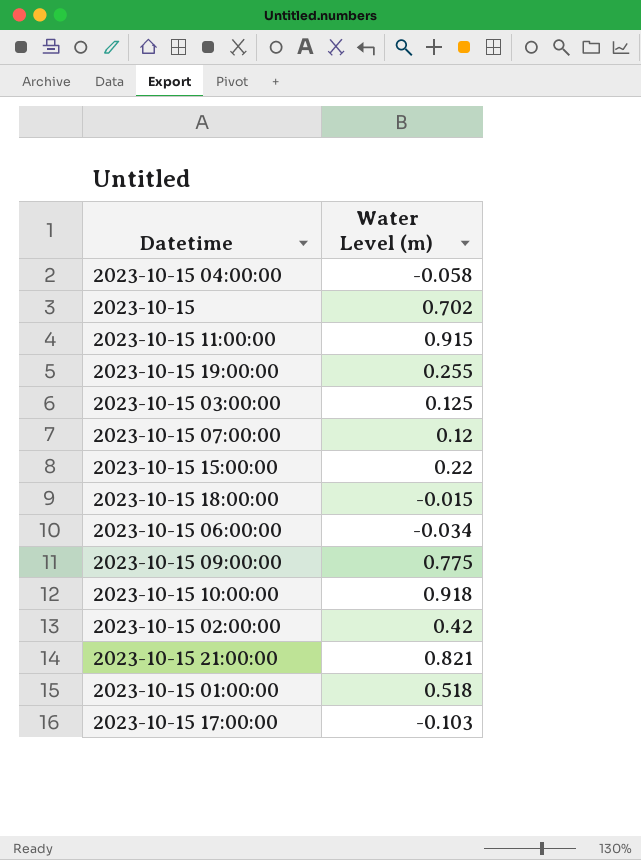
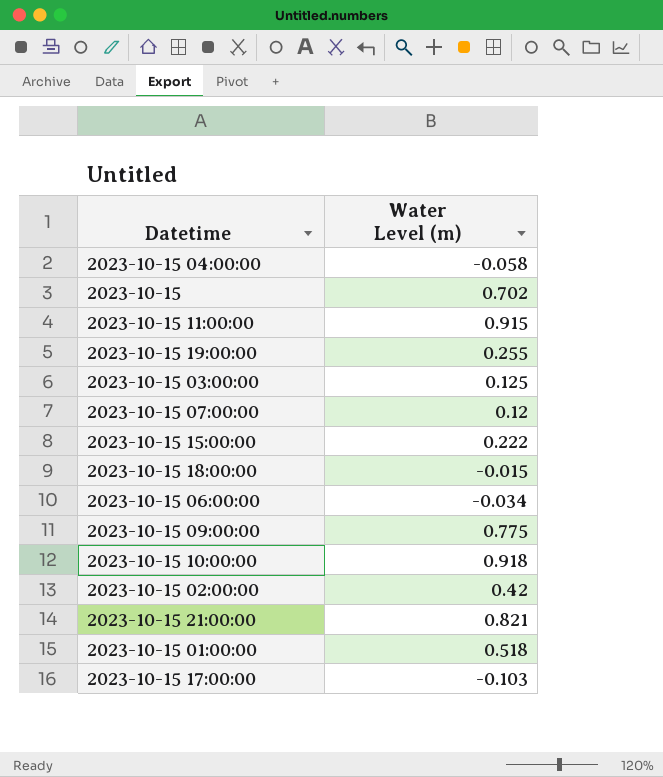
2023-10-15 15:00:00 | Water Level (m): 0.22 -> 0.222

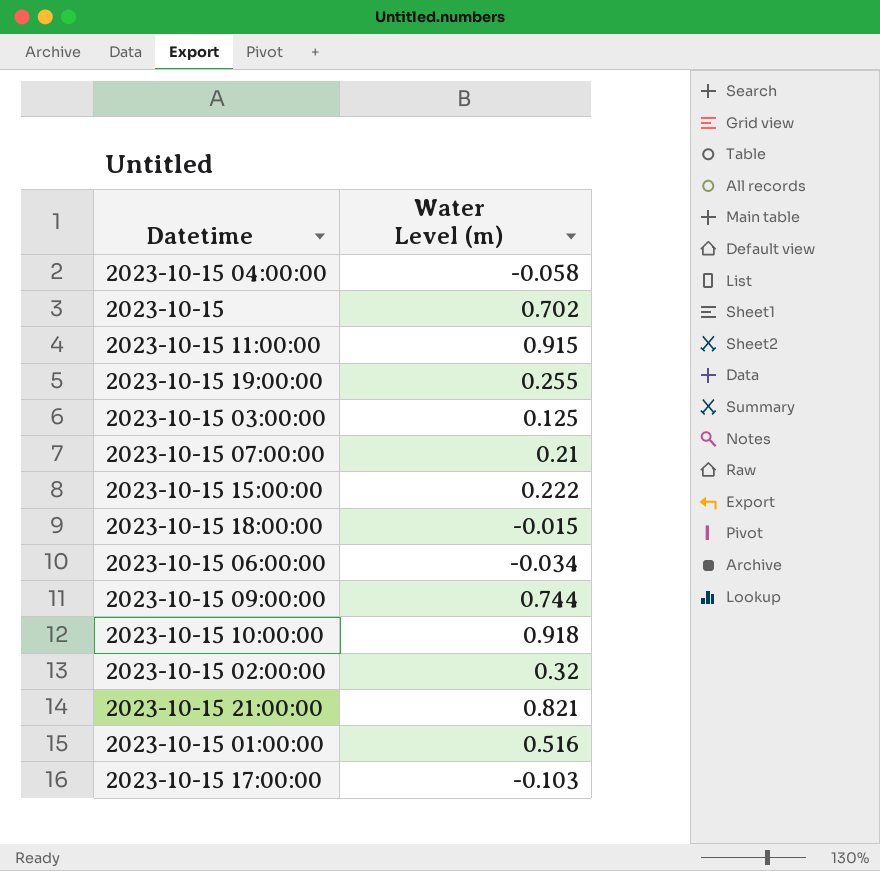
2023-10-15 07:00:00 | Water Level (m): 0.12 -> 0.21
2023-10-15 09:00:00 | Water Level (m): 0.775 -> 0.744
2023-10-15 02:00:00 | Water Level (m): 0.42 -> 0.32
2023-10-15 01:00:00 | Water Level (m): 0.518 -> 0.516

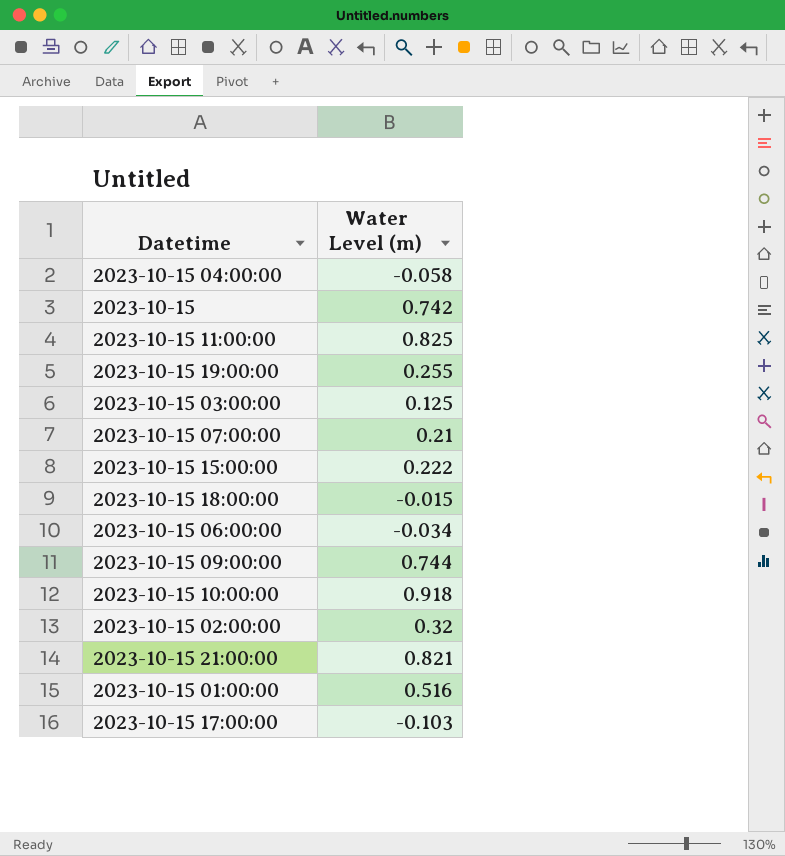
2023-10-15 | Water Level (m): 0.702 -> 0.742
2023-10-15 11:00:00 | Water Level (m): 0.915 -> 0.825

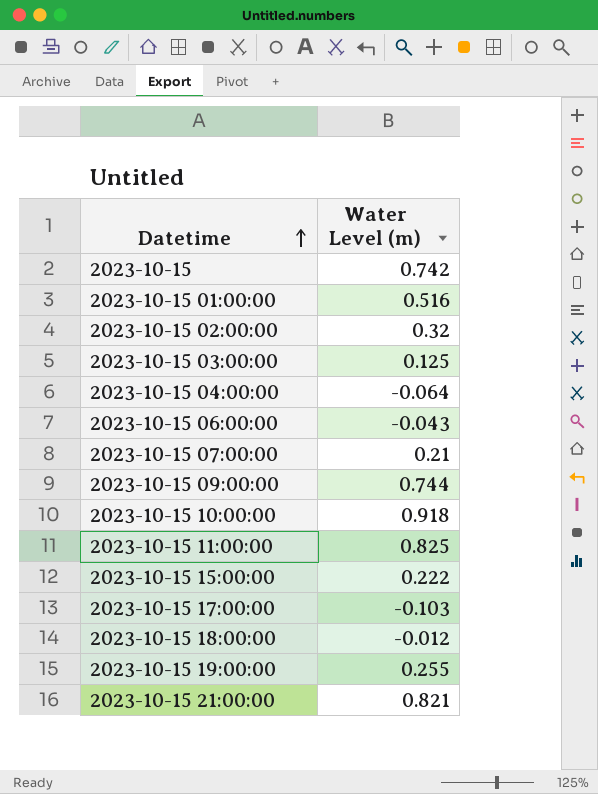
row order: none -> Datetime ascending
2023-10-15 04:00:00 | Water Level (m): -0.058 -> -0.064
2023-10-15 06:00:00 | Water Level (m): -0.034 -> -0.043
2023-10-15 18:00:00 | Water Level (m): -0.015 -> -0.012

